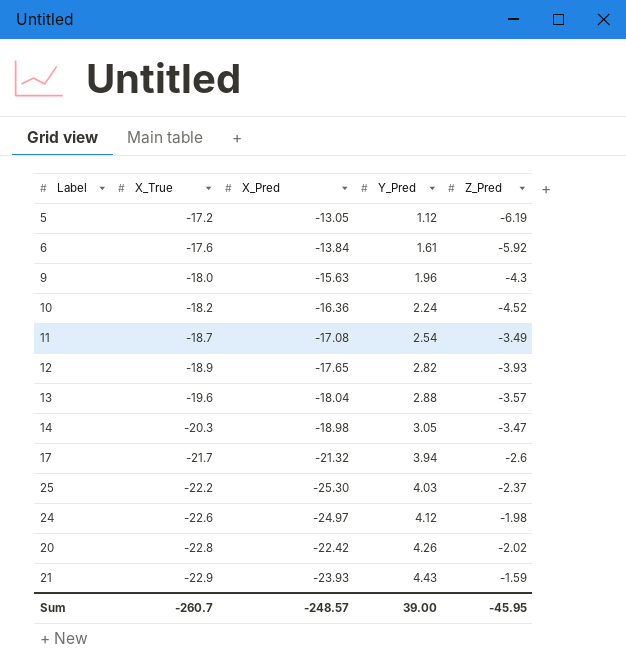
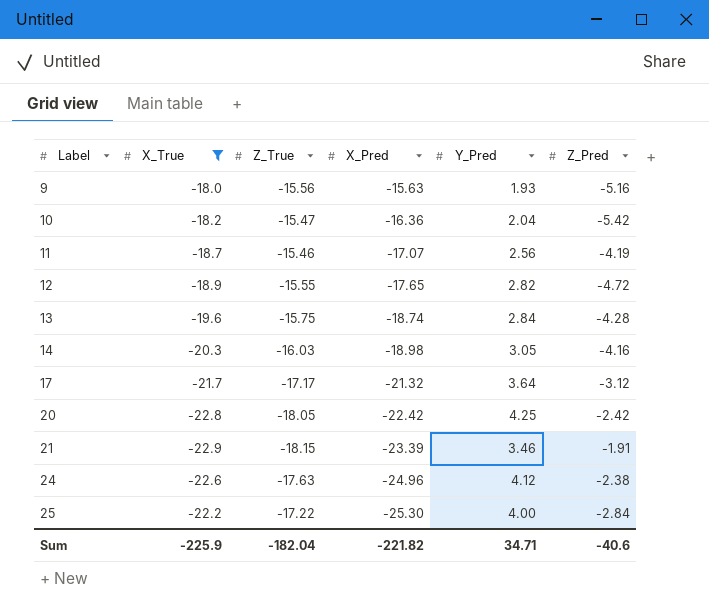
filter: none -> X_True <= -18.0
row order: X_True descending -> Label ascending
column Z_True | position: none -> 3
9 | Y_Pred: 1.96 -> 1.93
9 | Z_Pred: -4.3 -> -5.16
10 | Y_Pred: 2.24 -> 2.04
10 | Z_Pred: -4.52 -> -5.42
11 | X_Pred: -17.08 -> -17.07
11 | Y_Pred: 2.54 -> 2.56
11 | Z_Pred: -3.49 -> -4.19
12 | Z_Pred: -3.93 -> -4.72
13 | X_Pred: -18.04 -> -18.74
13 | Y_Pred: 2.88 -> 2.84
13 | Z_Pred: -3.57 -> -4.28
14 | Z_Pred: -3.47 -> -4.16
17 | Y_Pred: 3.94 -> 3.64
17 | Z_Pred: -2.6 -> -3.12
20 | Y_Pred: 4.26 -> 4.25
20 | Z_Pred: -2.02 -> -2.42
21 | X_Pred: -23.93 -> -23.39
21 | Y_Pred: 4.43 -> 3.46
21 | Z_Pred: -1.59 -> -1.91
24 | X_Pred: -24.97 -> -24.96
24 | Z_Pred: -1.98 -> -2.38
25 | Y_Pred: 4.03 -> 4.00
25 | Z_Pred: -2.37 -> -2.84
Sum | X_True: -260.7 -> -225.9
Sum | X_Pred: -248.57 -> -221.82
Sum | Y_Pred: 39.00 -> 34.71
Sum | Z_Pred: -45.95 -> -40.6

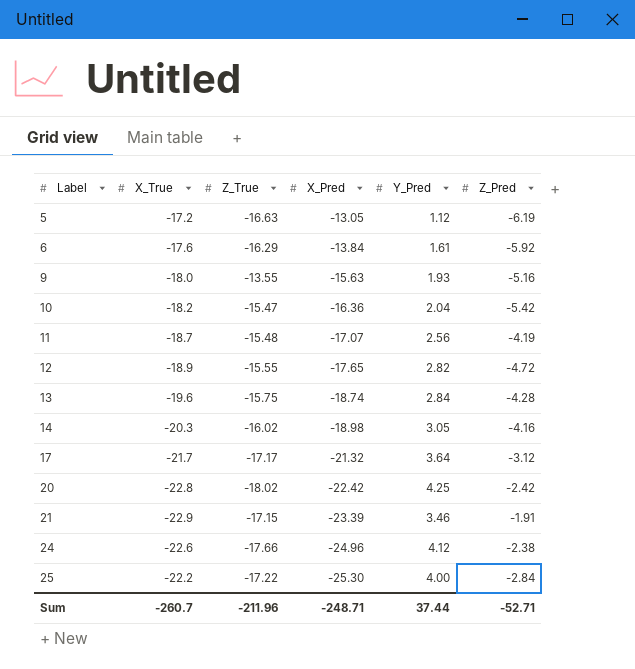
filter: X_True <= -18.0 -> none
9 | Z_True: -15.56 -> -13.55
11 | Z_True: -15.46 -> -15.48
14 | Z_True: -16.03 -> -16.02
20 | Z_True: -18.05 -> -18.02
21 | Z_True: -18.15 -> -17.15
24 | Z_True: -17.63 -> -17.66
Sum | X_True: -225.9 -> -260.7
Sum | Z_True: -182.04 -> -211.96
Sum | X_Pred: -221.82 -> -248.71
Sum | Y_Pred: 34.71 -> 37.44
Sum | Z_Pred: -40.6 -> -52.71

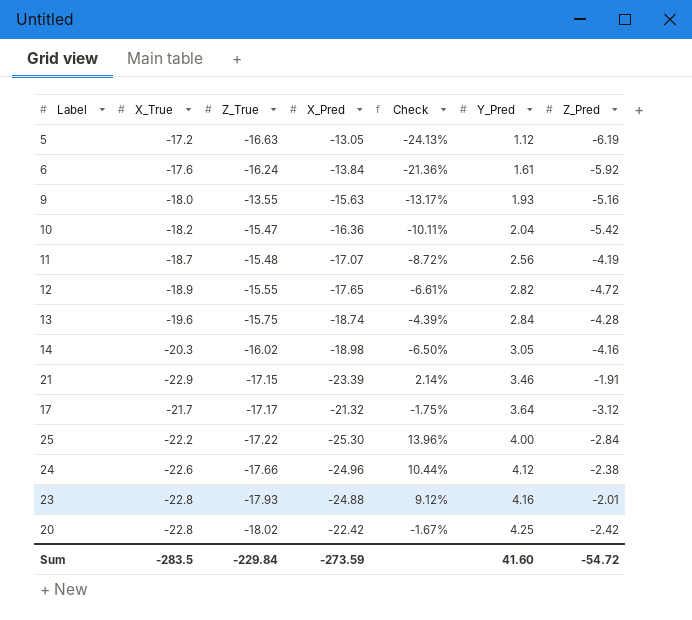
row order: Label ascending -> Y_Pred ascending
column Check | formula: none -> ([X_Pred] - [X_True]) / [X_True]
6 | Z_True: -16.29 -> -16.24
row 23: none -> -22.8 | -17.93 | -24.88 | 9.12% | 4.16 | -2.01
Sum | X_True: -260.7 -> -283.5
Sum | Z_True: -211.96 -> -229.84
Sum | X_Pred: -248.71 -> -273.59
Sum | Y_Pred: 37.44 -> 41.60
Sum | Z_Pred: -52.71 -> -54.72

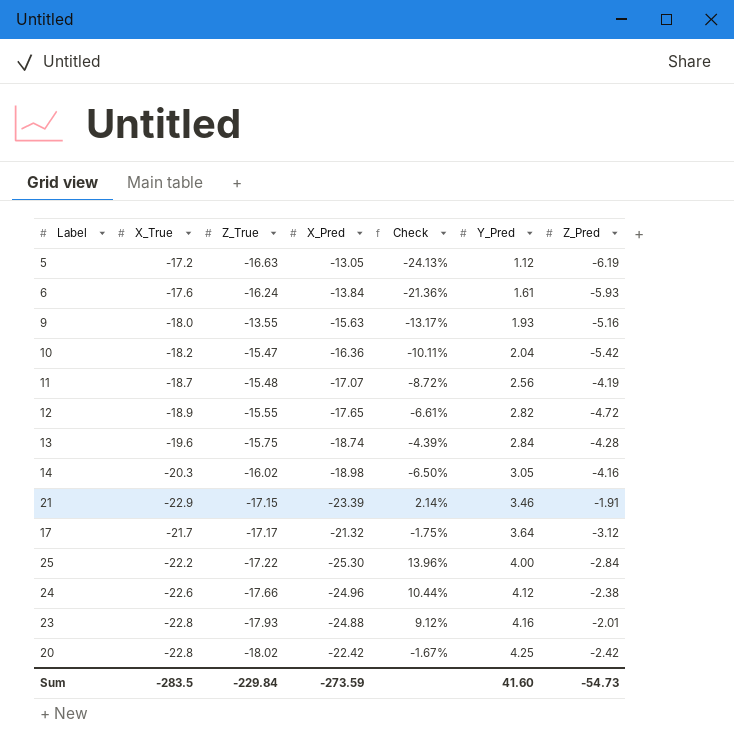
6 | Z_Pred: -5.92 -> -5.93
Sum | Z_Pred: -54.72 -> -54.73

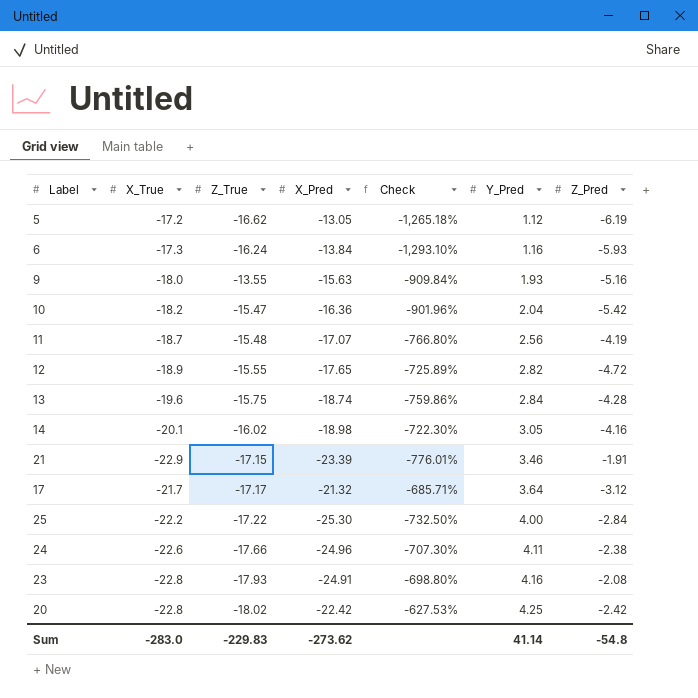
column Check | formula: ([X_Pred] - [X_True]) / [X_True] -> ([X_Pred] - [Y_Pred]) / [Y_Pred]
5 | Z_True: -16.63 -> -16.62
6 | X_True: -17.6 -> -17.3
6 | Y_Pred: 1.61 -> 1.16
14 | X_True: -20.3 -> -20.1
24 | Y_Pred: 4.12 -> 4.11
23 | X_Pred: -24.88 -> -24.91
23 | Z_Pred: -2.01 -> -2.08
Sum | X_True: -283.5 -> -283.0
Sum | Z_True: -229.84 -> -229.83
Sum | X_Pred: -273.59 -> -273.62
Sum | Y_Pred: 41.60 -> 41.14
Sum | Z_Pred: -54.73 -> -54.8

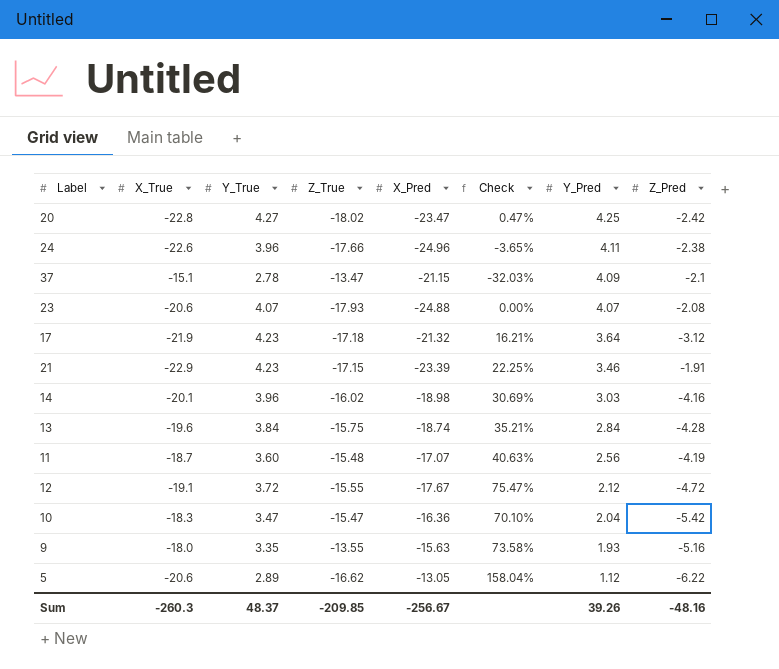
row order: Y_Pred ascending -> Y_Pred descending
column Y_True | position: none -> 3
column Check | formula: ([X_Pred] - [Y_Pred]) / [Y_Pred] -> ([Y_True] - [Y_Pred]) / [Y_Pred]
row 6: -17.3 | -16.24 | -13.84 | -1,293.10% | 1.16 | -5.93 -> none
row 25: -22.2 | -17.22 | -25.30 | -732.50% | 4.00 | -2.84 -> none
20 | X_Pred: -22.42 -> -23.47
row 37: none -> -15.1 | 2.78 | -13.47 | -21.15 | -32.03% | 4.09 | -2.1
23 | X_True: -22.8 -> -20.6
23 | X_Pred: -24.91 -> -24.88
23 | Y_Pred: 4.16 -> 4.07
17 | X_True: -21.7 -> -21.9
17 | Z_True: -17.17 -> -17.18
14 | Y_Pred: 3.05 -> 3.03
12 | X_True: -18.9 -> -19.1
12 | X_Pred: -17.65 -> -17.67
12 | Y_Pred: 2.82 -> 2.12
10 | X_True: -18.2 -> -18.3
5 | X_True: -17.2 -> -20.6
5 | Z_Pred: -6.19 -> -6.22
Sum | X_True: -283.0 -> -260.3
Sum | Z_True: -229.83 -> -209.85
Sum | X_Pred: -273.62 -> -256.67
Sum | Y_Pred: 41.14 -> 39.26
Sum | Z_Pred: -54.8 -> -48.16

